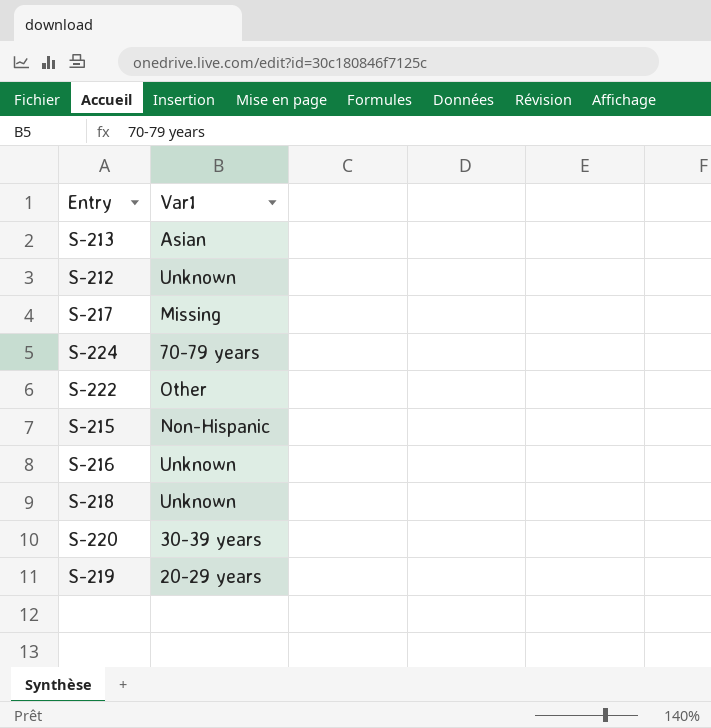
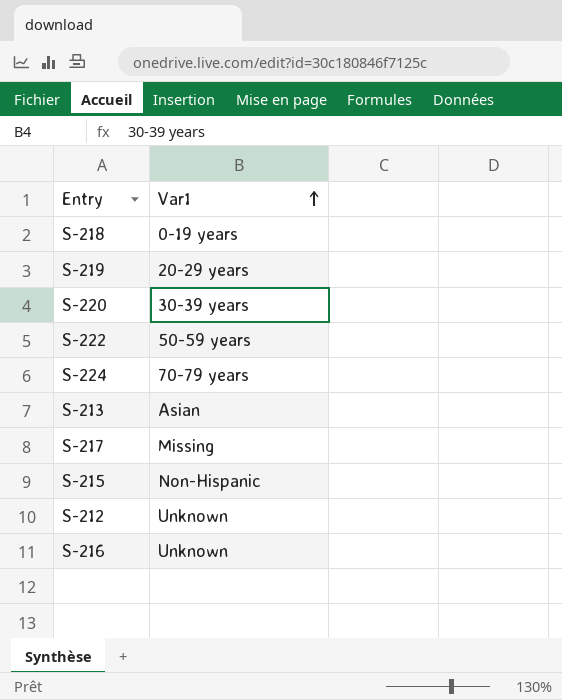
row order: none -> Var1 ascending
S-218 | Var1: Unknown -> 0-19 years
S-222 | Var1: Other -> 50-59 years

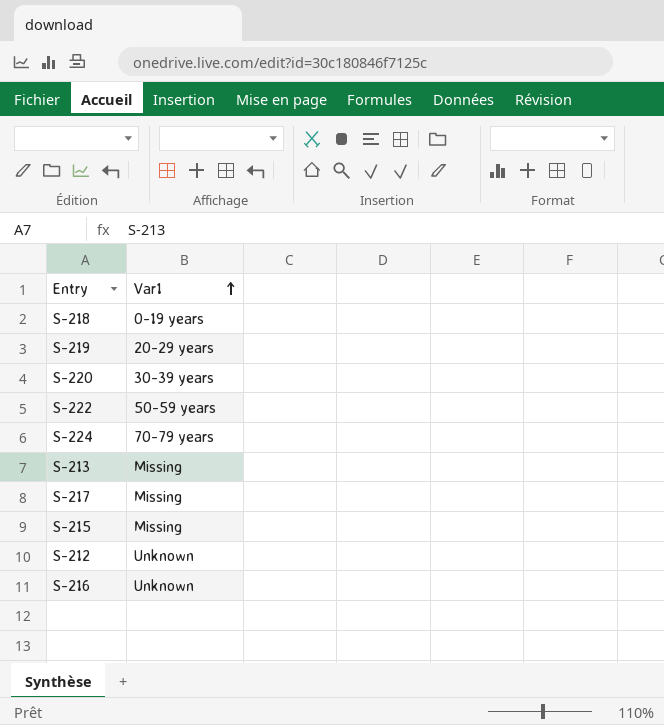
S-213 | Var1: Asian -> Missing
S-215 | Var1: Non-Hispanic -> Missing

